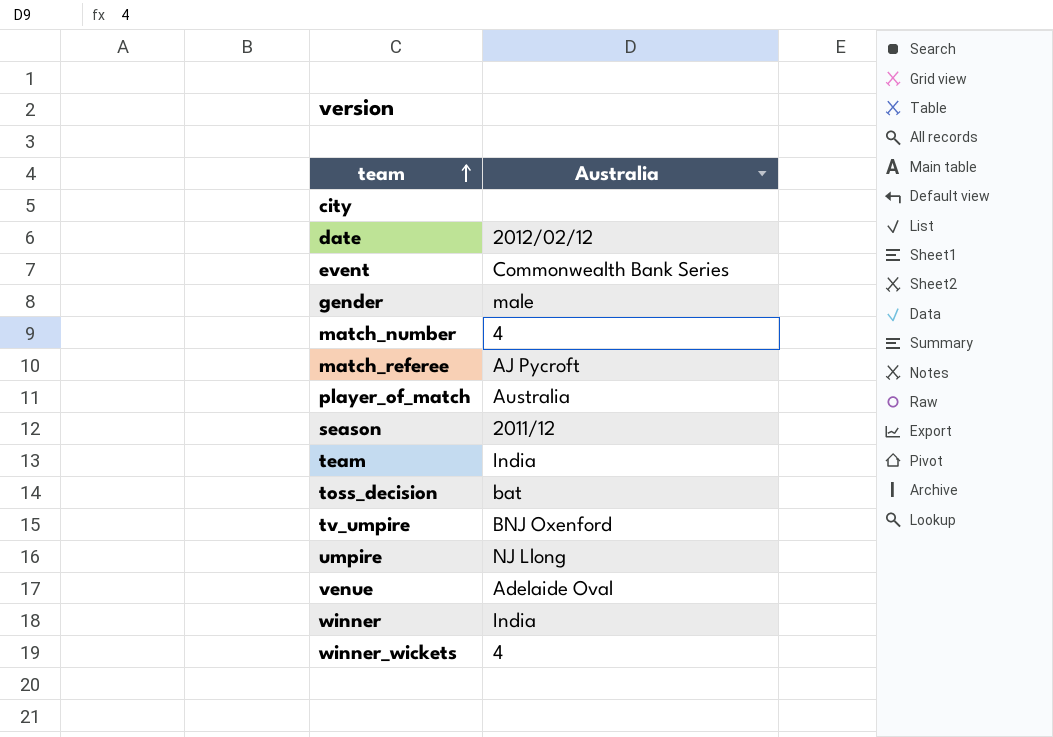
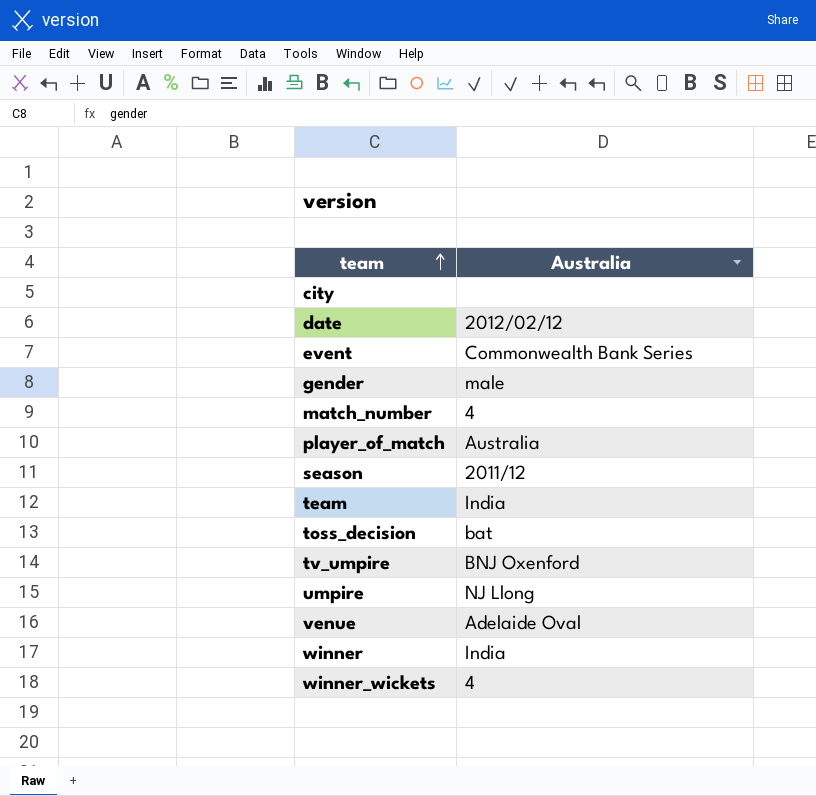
row match_referee: AJ Pycroft -> none

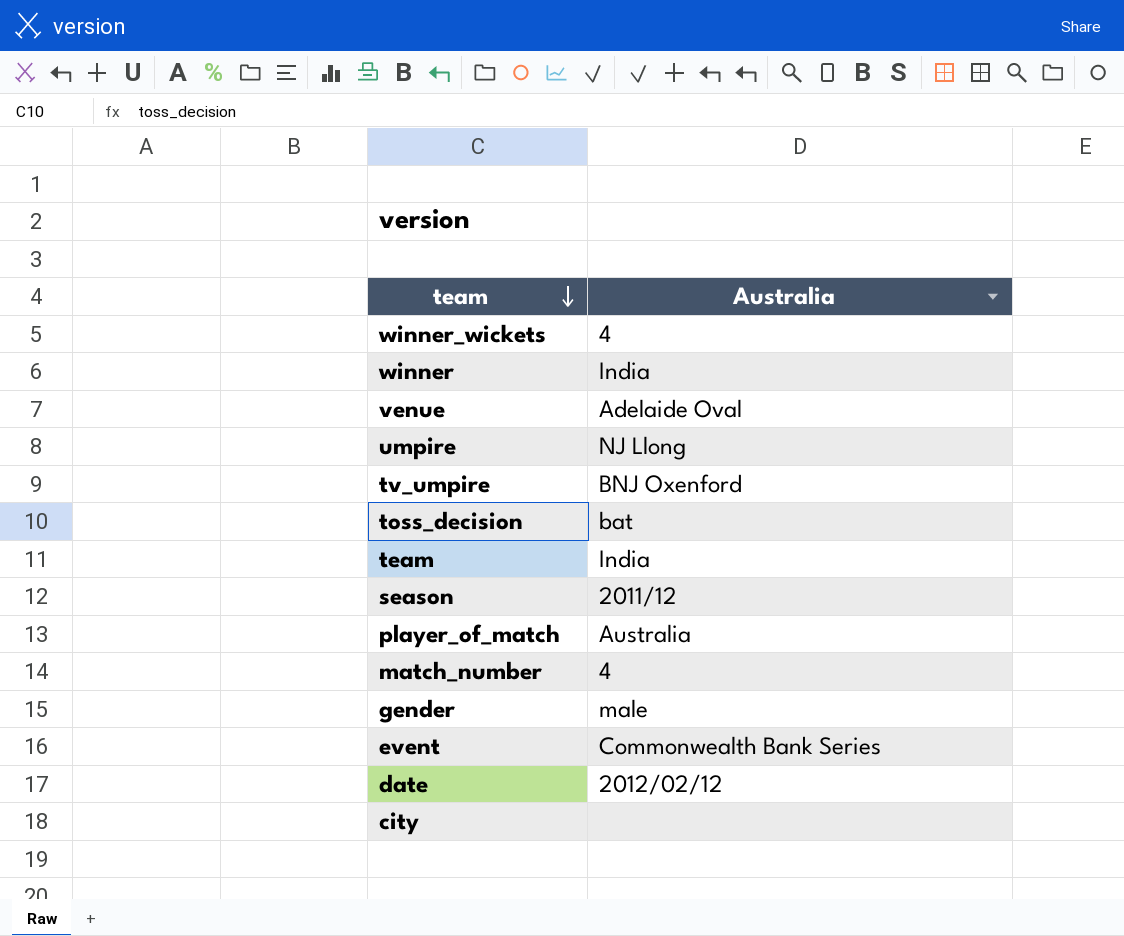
row order: team ascending -> team descending

